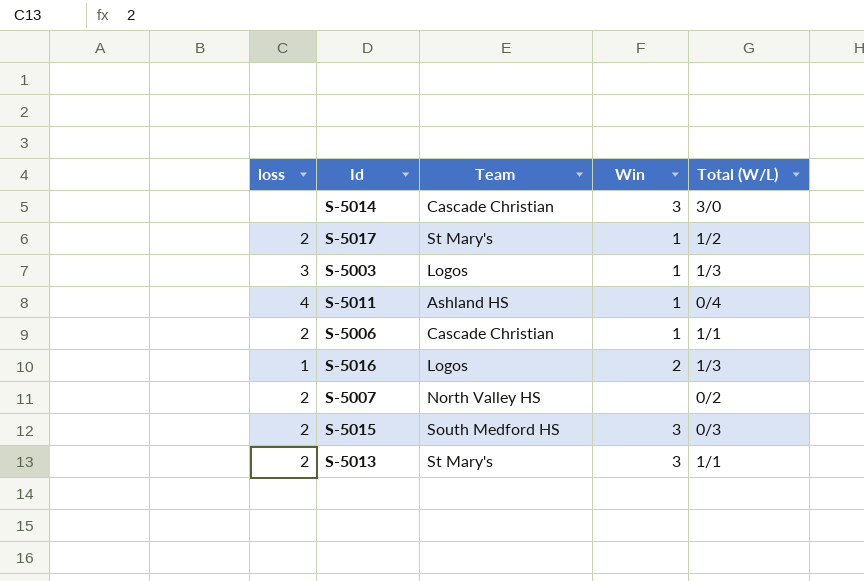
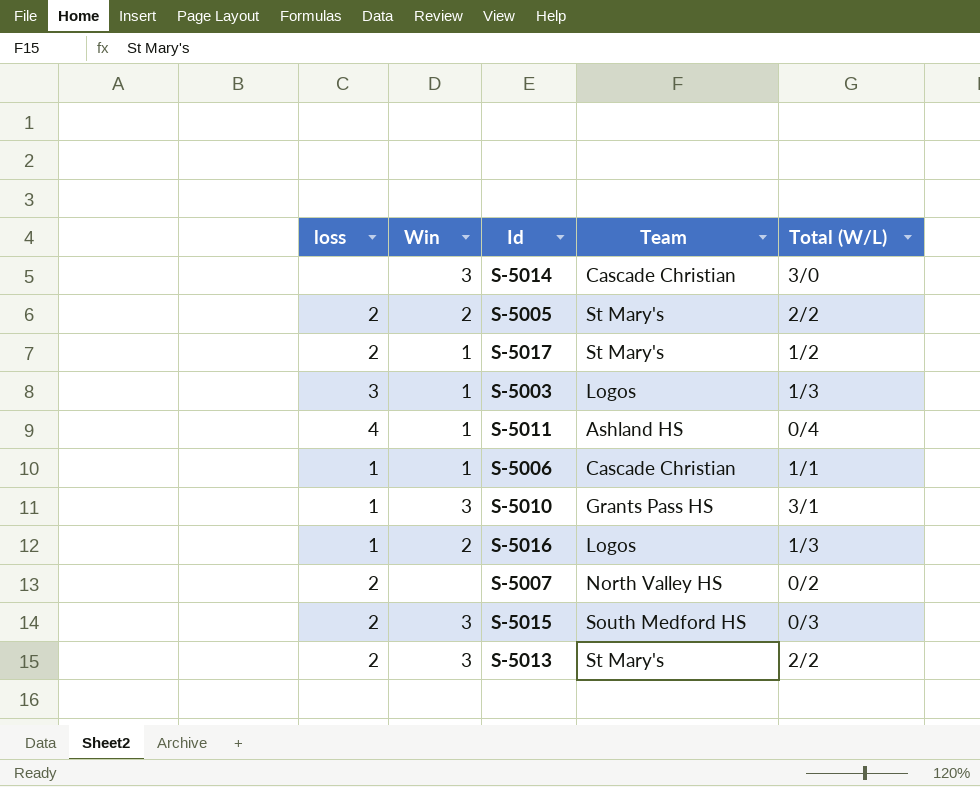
column Win | position: 4 -> 2
row S-5005: none -> 2 | 2 | St Mary's | 2/2
S-5006 | loss: 2 -> 1
row S-5010: none -> 1 | 3 | Grants Pass HS | 3/1
S-5013 | Total (W/L): 1/1 -> 2/2

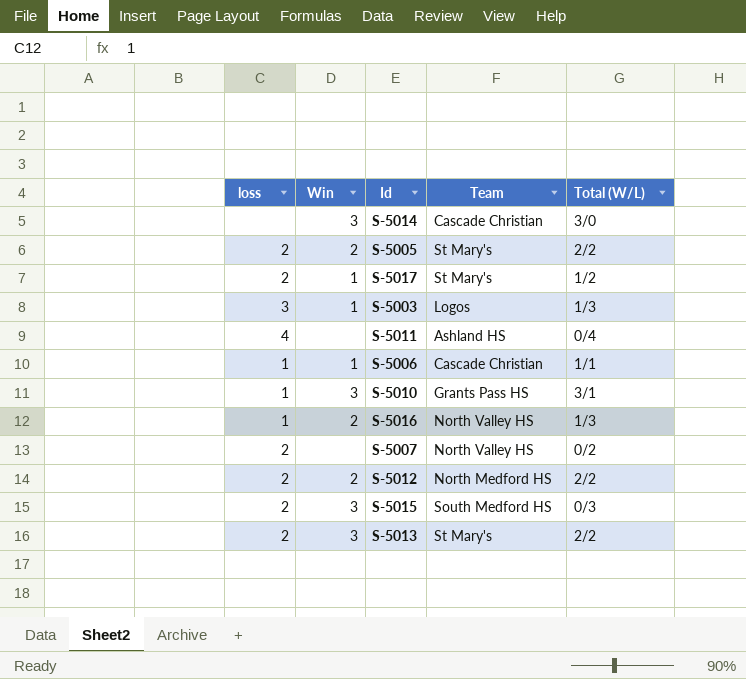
S-5011 | Win: 1 -> none
S-5016 | Team: Logos -> North Valley HS
row S-5012: none -> 2 | 2 | North Medford HS | 2/2

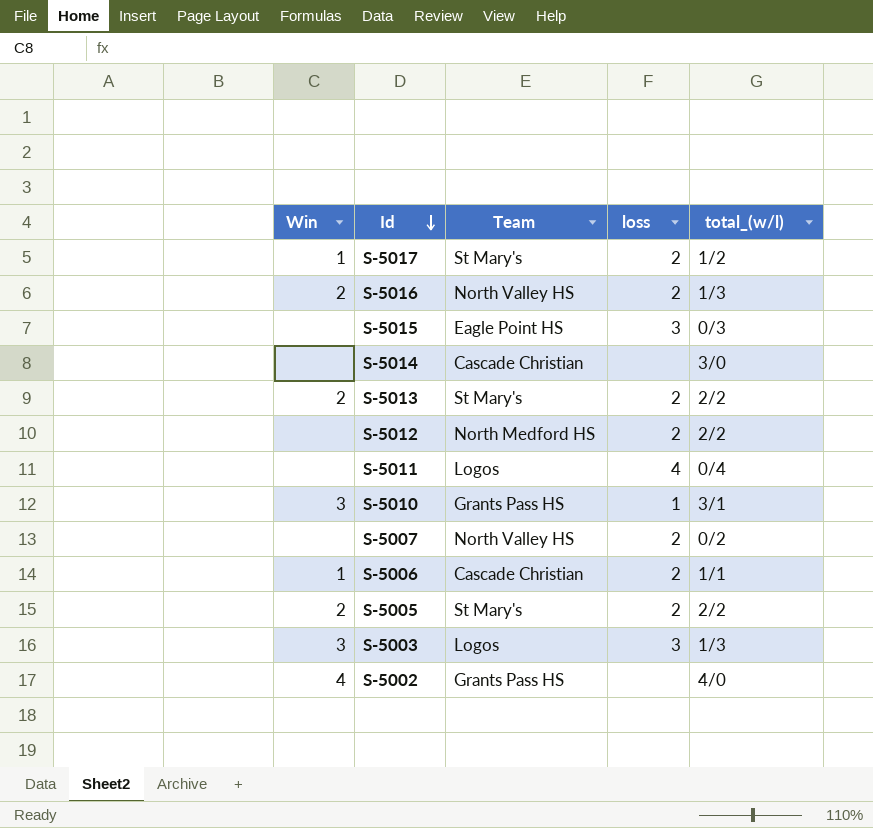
row order: none -> Id descending
column loss | position: 1 -> 4
column name: Total (W/L) -> total_(w/l)
S-5016 | loss: 1 -> 2
S-5015 | Win: 3 -> none
S-5015 | Team: South Medford HS -> Eagle Point HS
S-5015 | loss: 2 -> 3
S-5014 | Win: 3 -> none
S-5013 | Win: 3 -> 2
S-5012 | Win: 2 -> none
S-5011 | Team: Ashland HS -> Logos
S-5006 | loss: 1 -> 2
S-5003 | Win: 1 -> 3
row S-5002: none -> 4 | Grants Pass HS | none | 4/0

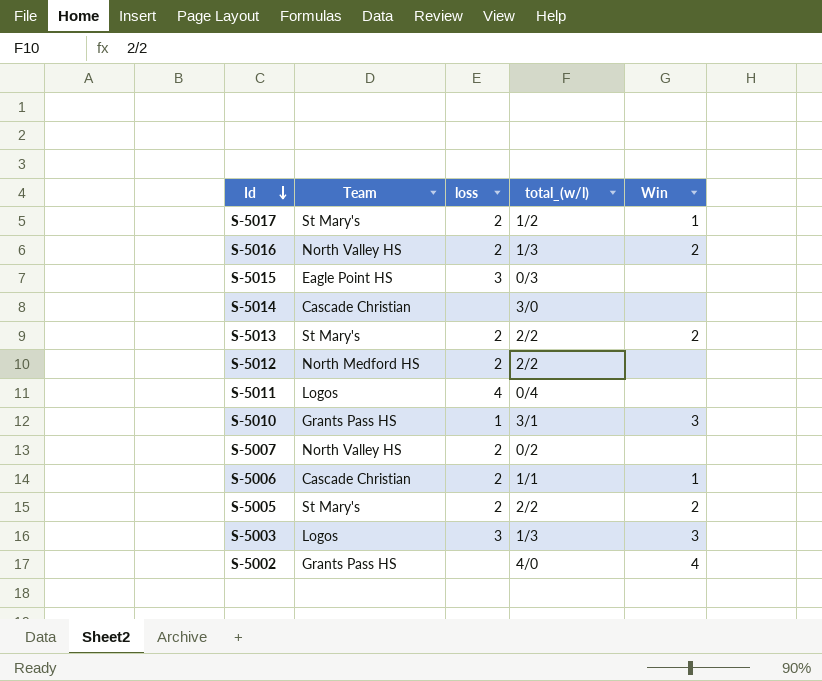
column Win | position: 1 -> 5

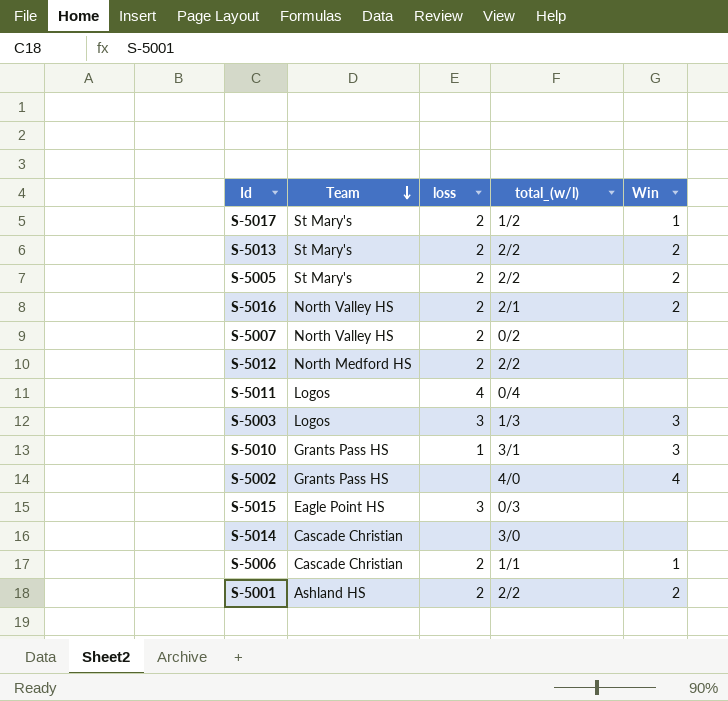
row order: Id descending -> Team descending
S-5016 | total_(w/l): 1/3 -> 2/1
row S-5001: none -> Ashland HS | 2 | 2/2 | 2

